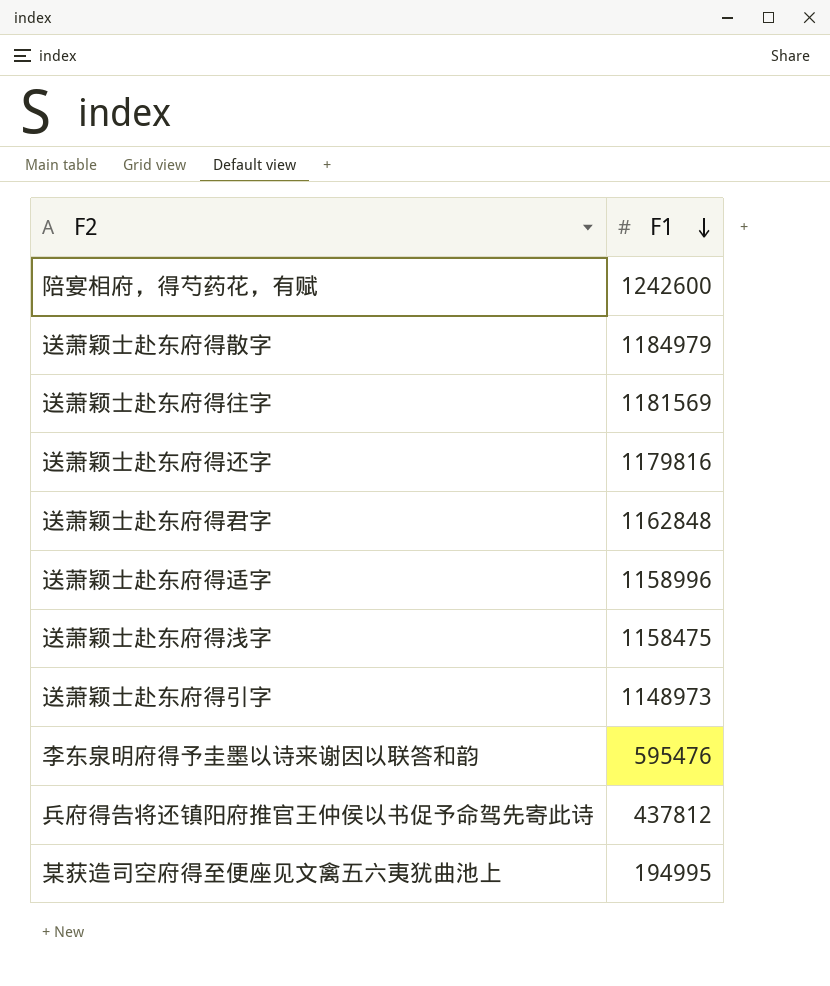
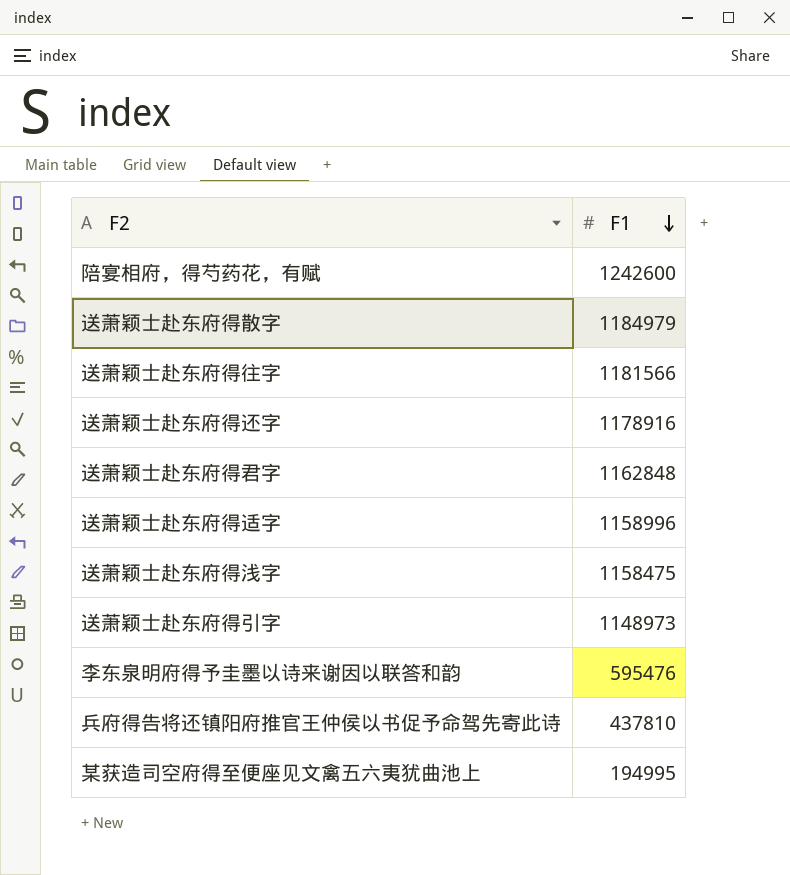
送萧颖士赴东府得往字 | F1: 1181569 -> 1181566
送萧颖士赴东府得还字 | F1: 1179816 -> 1178916
兵府得告将还镇阳府推官王仲侯以书促予命驾先寄此诗 | F1: 437812 -> 437810

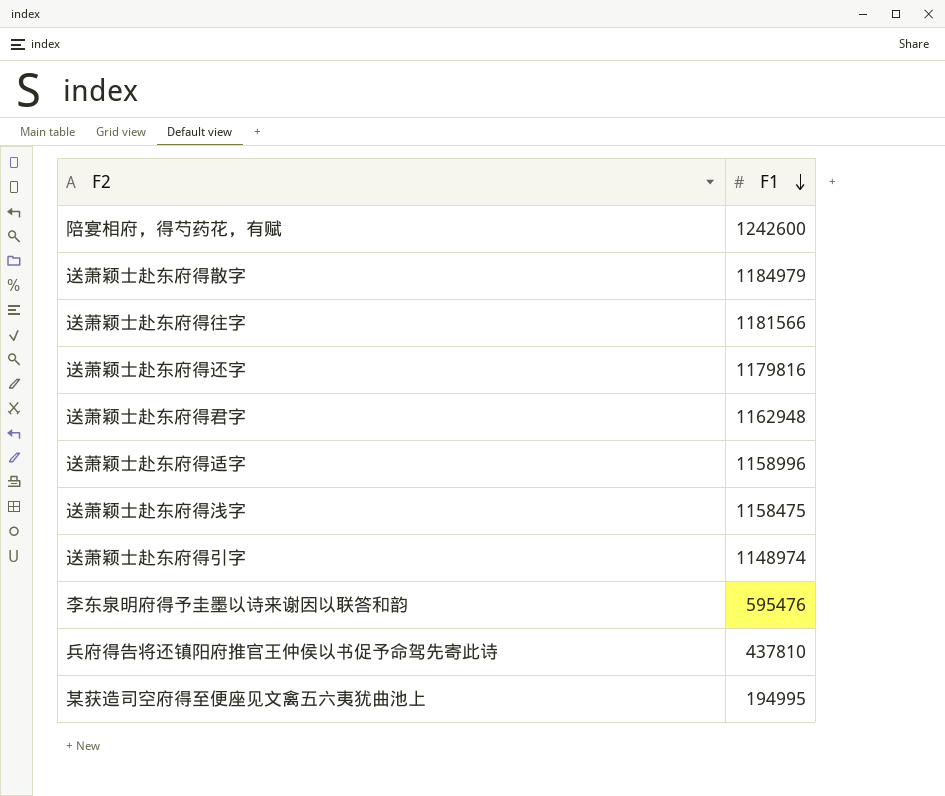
送萧颖士赴东府得还字 | F1: 1178916 -> 1179816
送萧颖士赴东府得君字 | F1: 1162848 -> 1162948
送萧颖士赴东府得引字 | F1: 1148973 -> 1148974

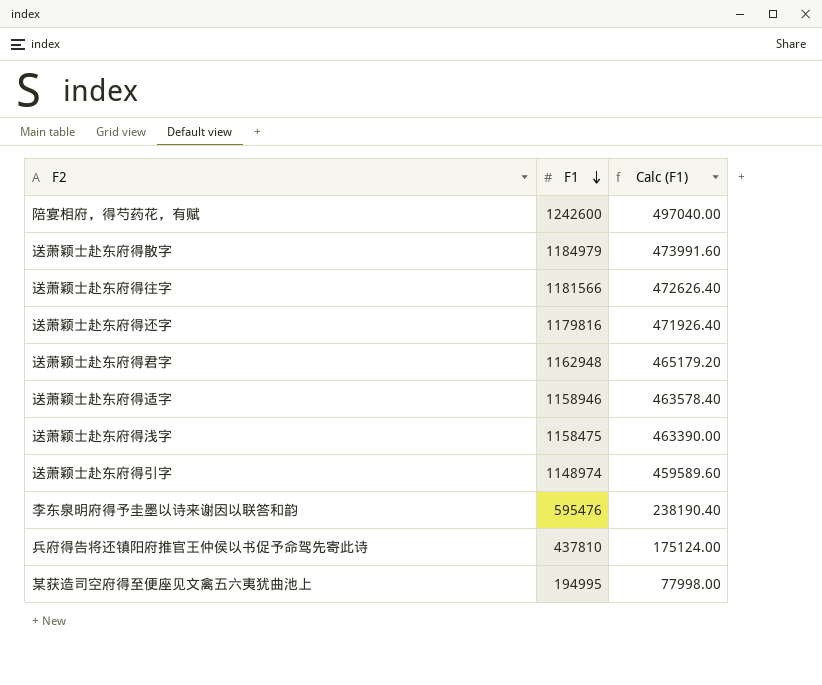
column Calc (F1) | formula: none -> [F1] * 0.4
送萧颖士赴东府得适字 | F1: 1158996 -> 1158946

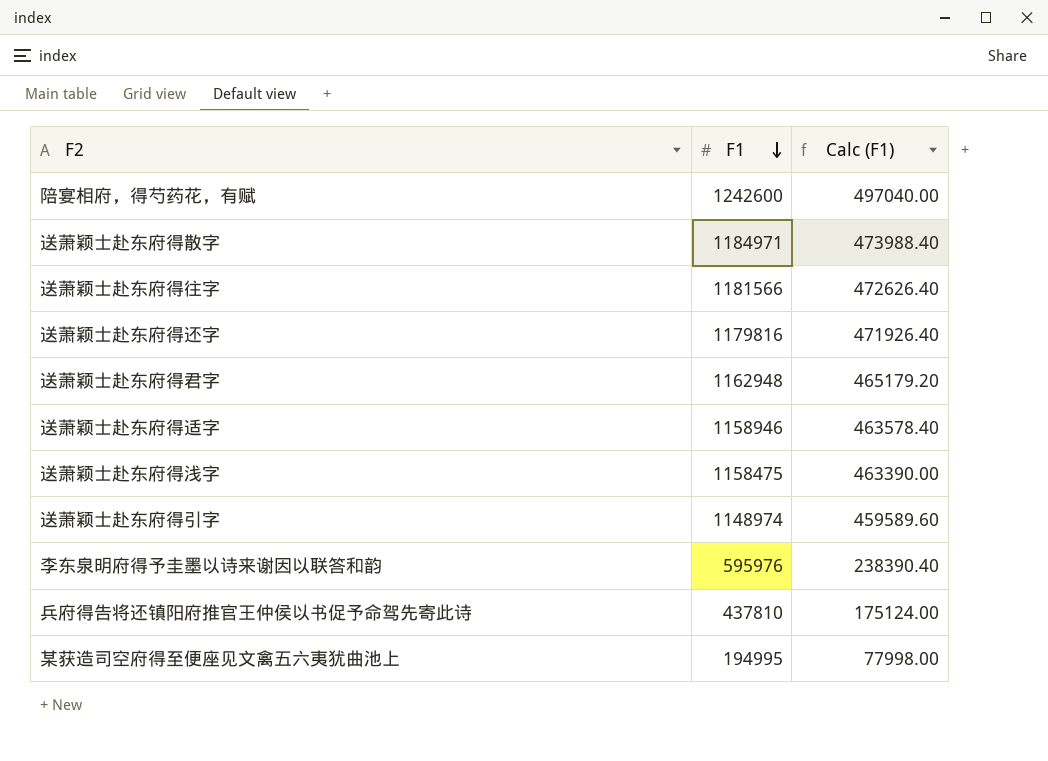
送萧颖士赴东府得散字 | F1: 1184979 -> 1184971
送萧颖士赴东府得散字 | Calc (F1): 473991.60 -> 473988.40
李东泉明府得予圭墨以诗来谢因以联答和韵 | F1: 595476 -> 595976
李东泉明府得予圭墨以诗来谢因以联答和韵 | Calc (F1): 238190.40 -> 238390.40

